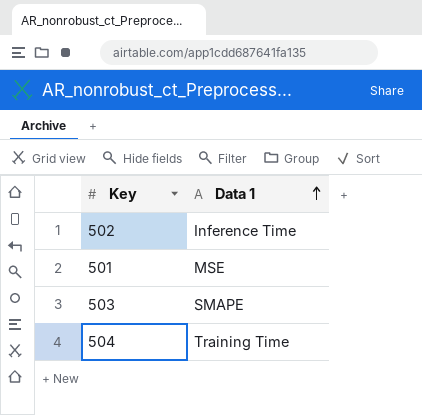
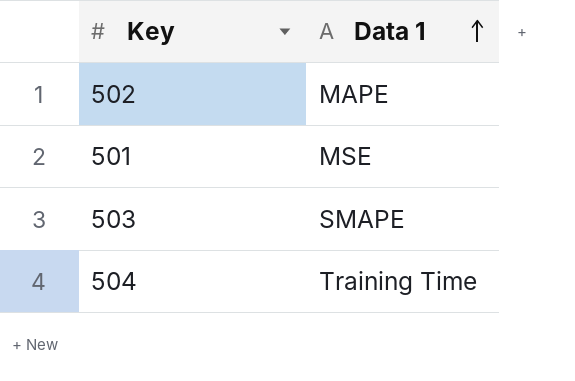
502 | Data 1: Inference Time -> MAPE

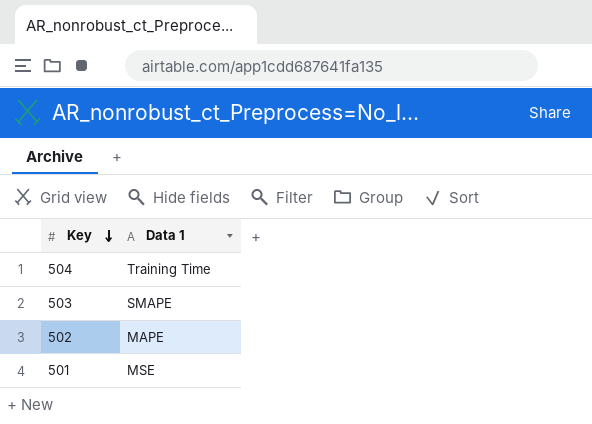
row order: Data 1 ascending -> Key descending

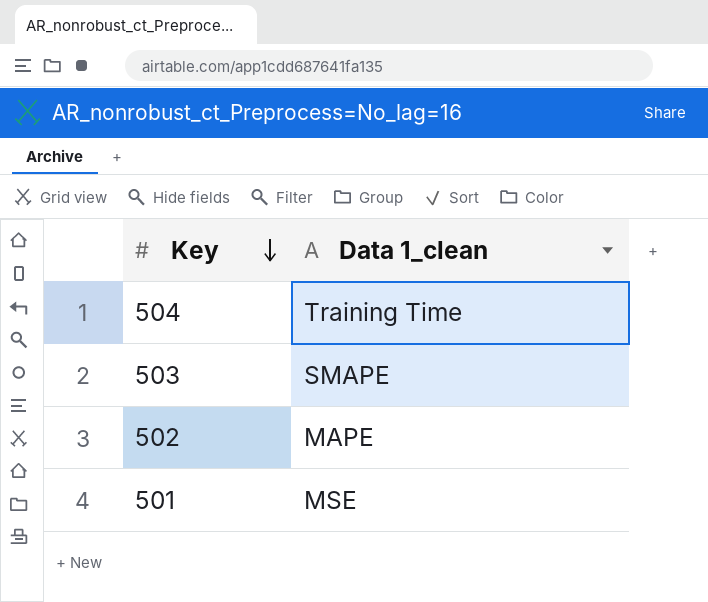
column name: Data 1 -> Data 1_clean

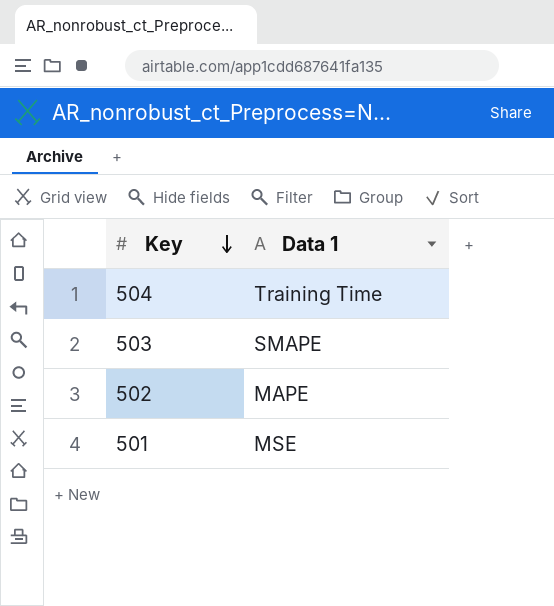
column name: Data 1_clean -> Data 1

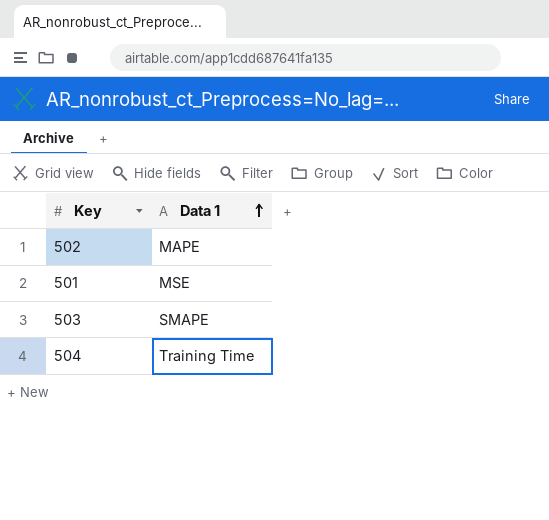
row order: Key descending -> Data 1 ascending

